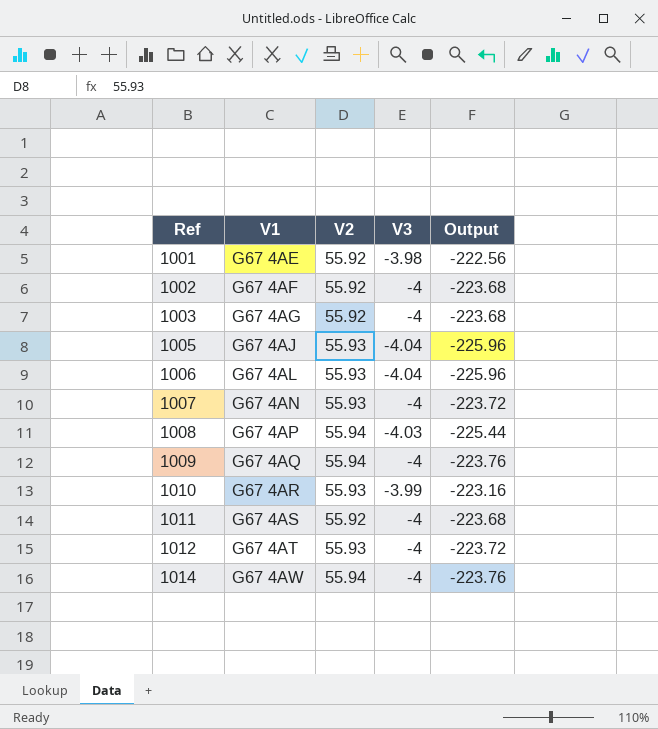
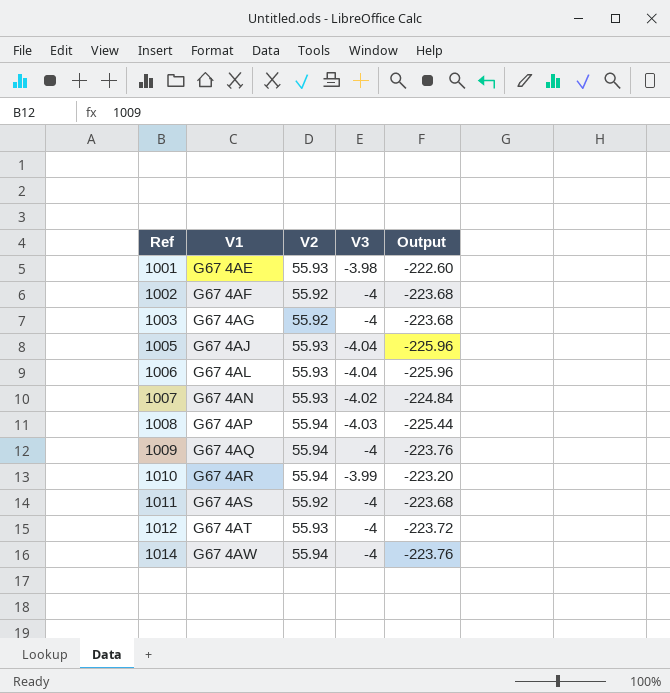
1001 | V2: 55.92 -> 55.93
1001 | Output: -222.56 -> -222.60
1007 | V3: -4 -> -4.02
1007 | Output: -223.72 -> -224.84
1010 | V2: 55.93 -> 55.94
1010 | Output: -223.16 -> -223.20

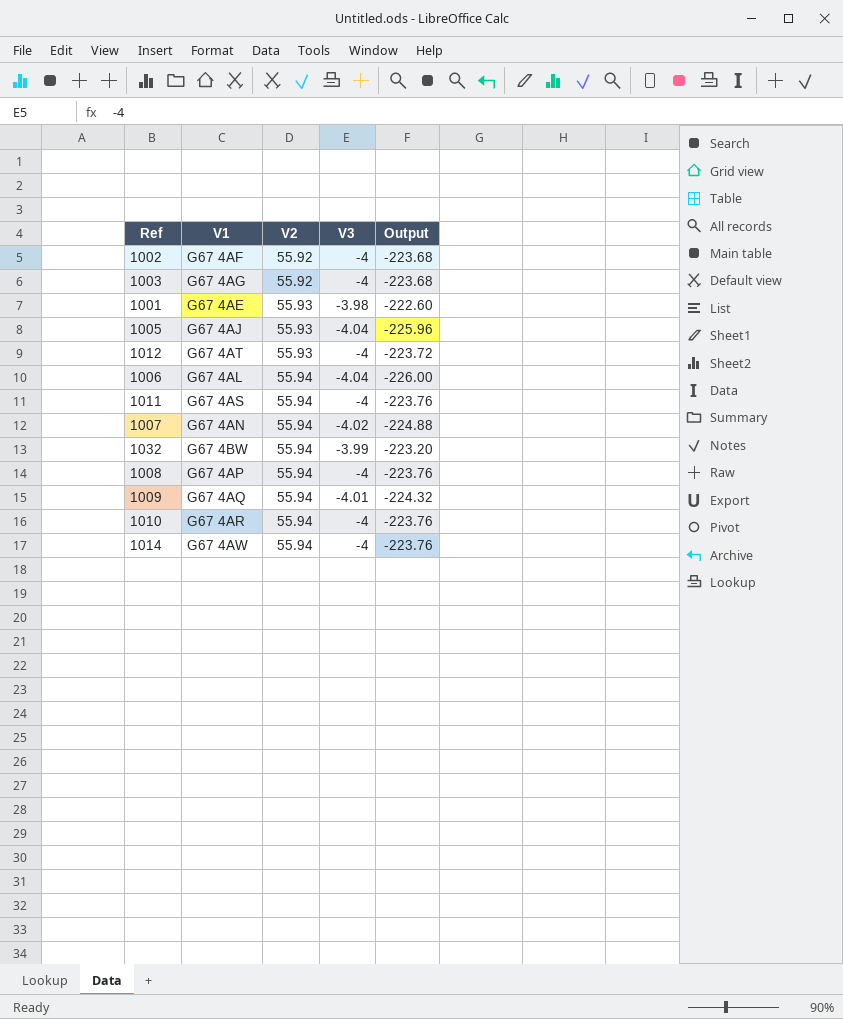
row order: Ref ascending -> V2 ascending
1006 | V2: 55.93 -> 55.94
1006 | Output: -225.96 -> -226.00
1011 | V2: 55.92 -> 55.94
1011 | Output: -223.68 -> -223.76
1007 | V2: 55.93 -> 55.94
1007 | Output: -224.84 -> -224.88
row 1032: none -> G67 4BW | 55.94 | -3.99 | -223.20
1008 | V3: -4.03 -> -4
1008 | Output: -225.44 -> -223.76
1009 | V3: -4 -> -4.01
1009 | Output: -223.76 -> -224.32
1010 | V3: -3.99 -> -4
1010 | Output: -223.20 -> -223.76

